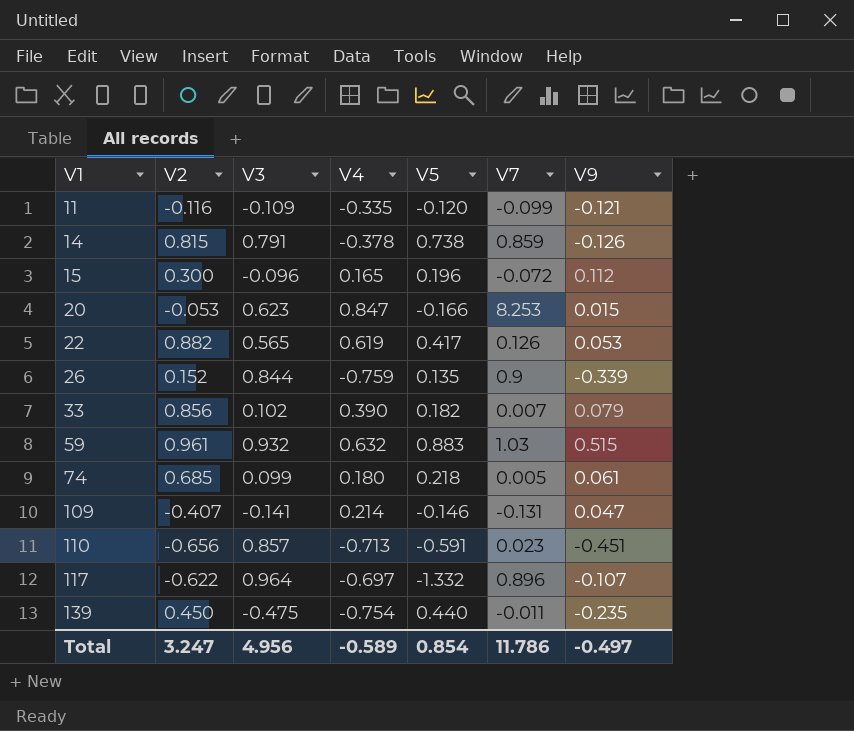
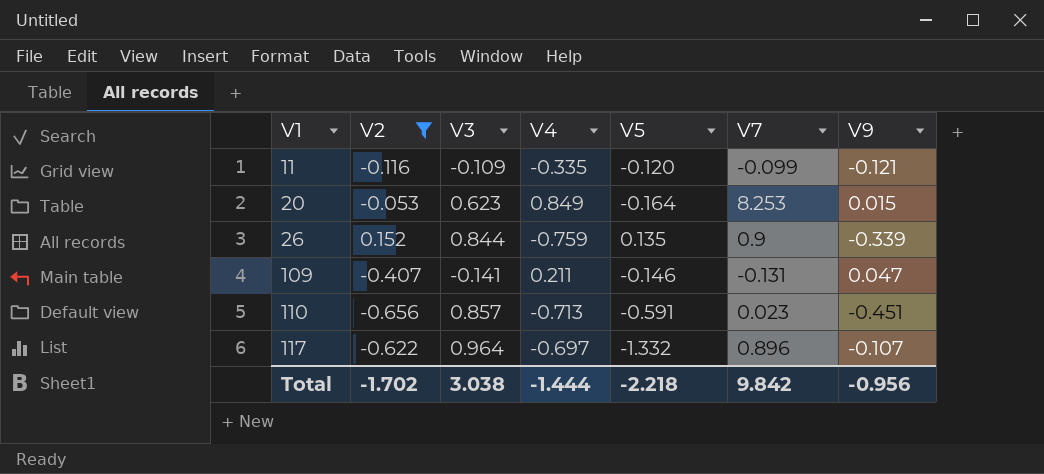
filter: none -> V2 <= 0.152
20 | V4: 0.847 -> 0.849
20 | V5: -0.166 -> -0.164
109 | V4: 0.214 -> 0.211
Total | V2: 3.247 -> -1.702
Total | V3: 4.956 -> 3.038
Total | V4: -0.589 -> -1.444
Total | V5: 0.854 -> -2.218
Total | V7: 11.786 -> 9.842
Total | V9: -0.497 -> -0.956

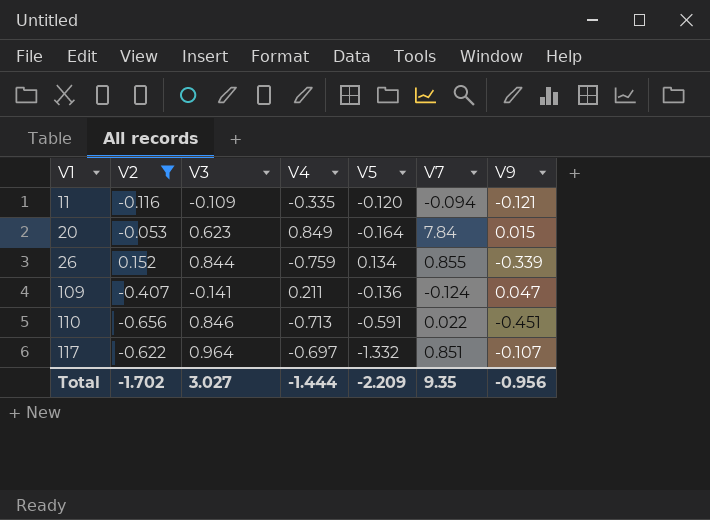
11 | V7: -0.099 -> -0.094
20 | V7: 8.253 -> 7.84
26 | V5: 0.135 -> 0.134
26 | V7: 0.9 -> 0.855
109 | V5: -0.146 -> -0.136
109 | V7: -0.131 -> -0.124
110 | V3: 0.857 -> 0.846
110 | V7: 0.023 -> 0.022
117 | V7: 0.896 -> 0.851
Total | V3: 3.038 -> 3.027
Total | V5: -2.218 -> -2.209
Total | V7: 9.842 -> 9.35

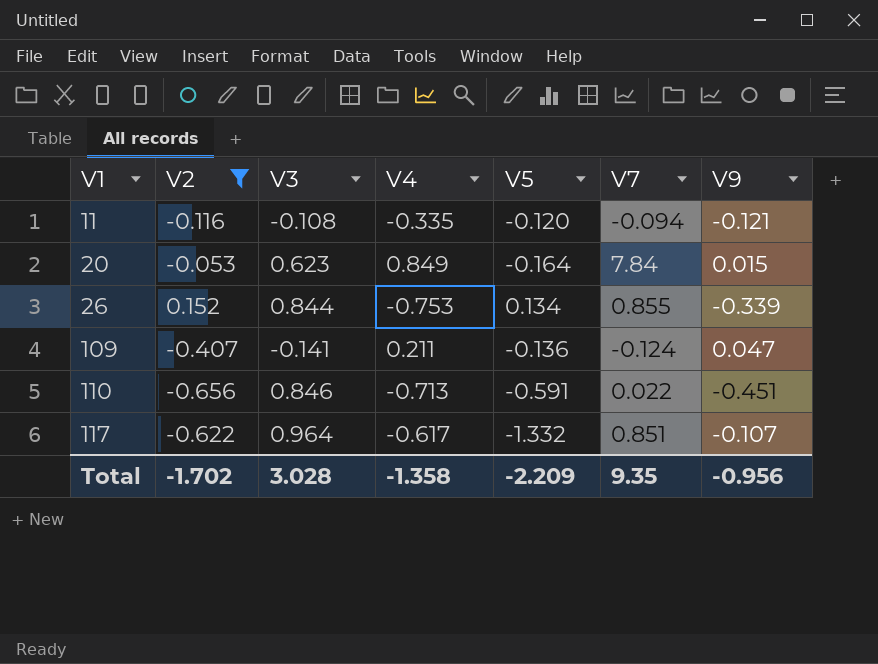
11 | V3: -0.109 -> -0.108
26 | V4: -0.759 -> -0.753
117 | V4: -0.697 -> -0.617
Total | V3: 3.027 -> 3.028
Total | V4: -1.444 -> -1.358

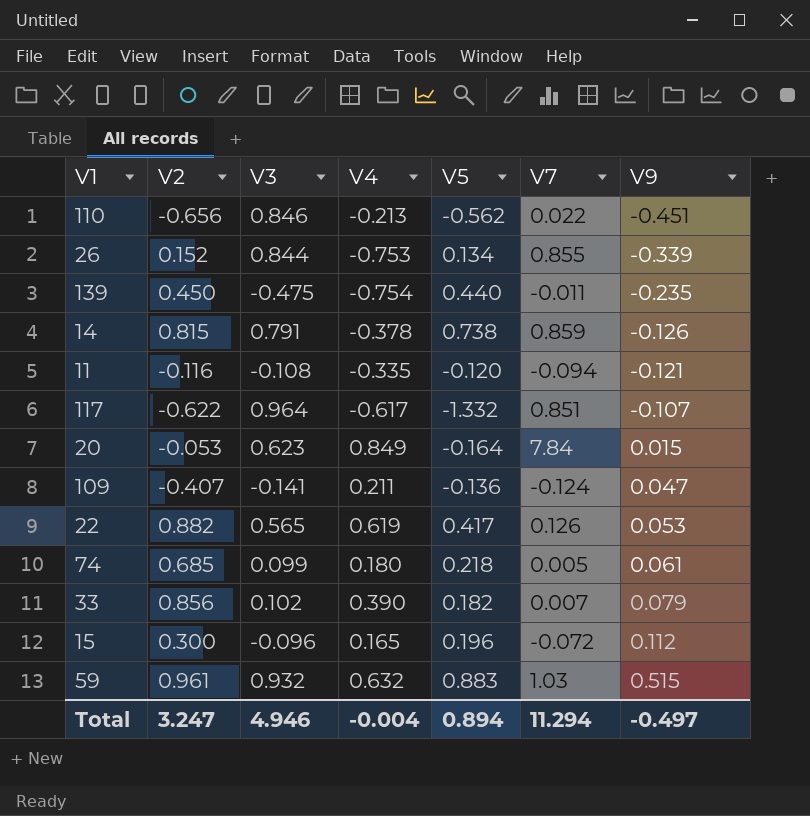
filter: V2 <= 0.152 -> none
row order: V1 ascending -> V9 ascending
110 | V4: -0.713 -> -0.213
110 | V5: -0.591 -> -0.562
Total | V2: -1.702 -> 3.247
Total | V3: 3.028 -> 4.946
Total | V4: -1.358 -> -0.004
Total | V5: -2.209 -> 0.894
Total | V7: 9.35 -> 11.294
Total | V9: -0.956 -> -0.497

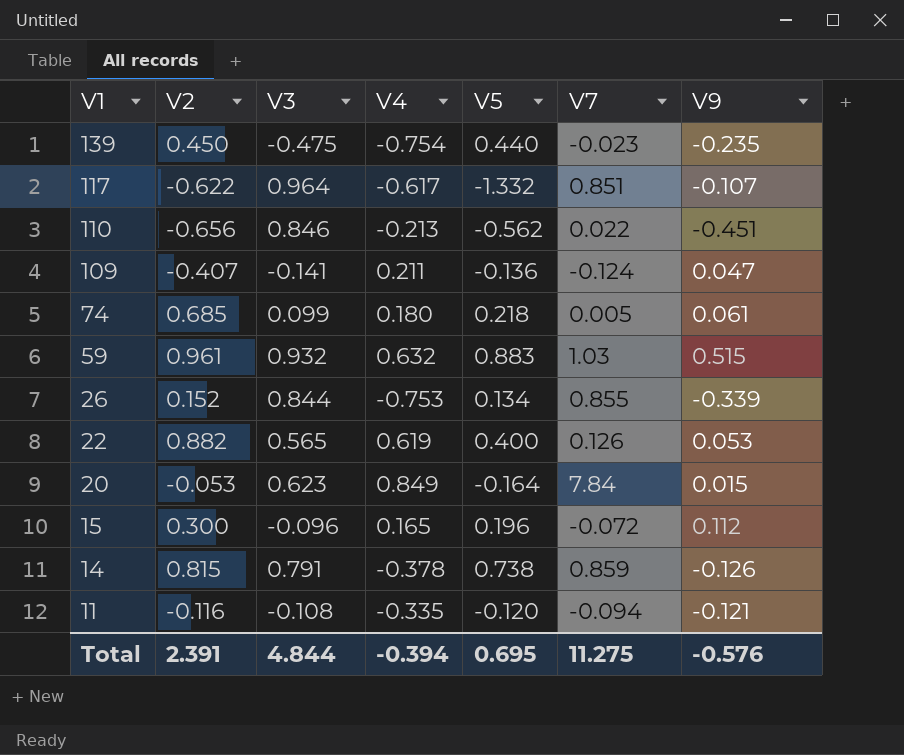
row order: V9 ascending -> V1 descending
row 33: 0.856 | 0.102 | 0.390 | 0.182 | 0.007 | 0.079 -> none
139 | V7: -0.011 -> -0.023
22 | V5: 0.417 -> 0.400
Total | V2: 3.247 -> 2.391
Total | V3: 4.946 -> 4.844
Total | V4: -0.004 -> -0.394
Total | V5: 0.894 -> 0.695
Total | V7: 11.294 -> 11.275
Total | V9: -0.497 -> -0.576

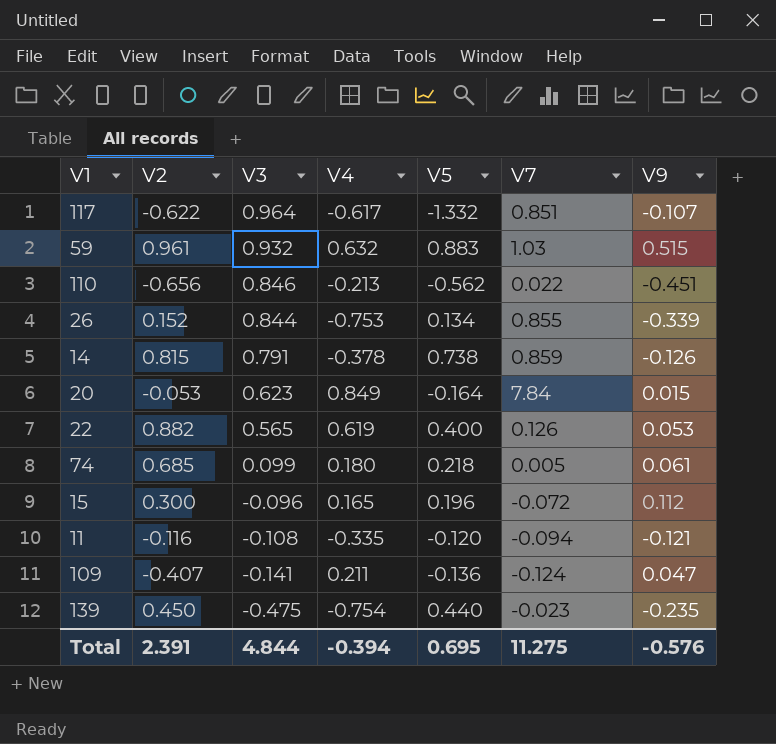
row order: V1 descending -> V3 descending

